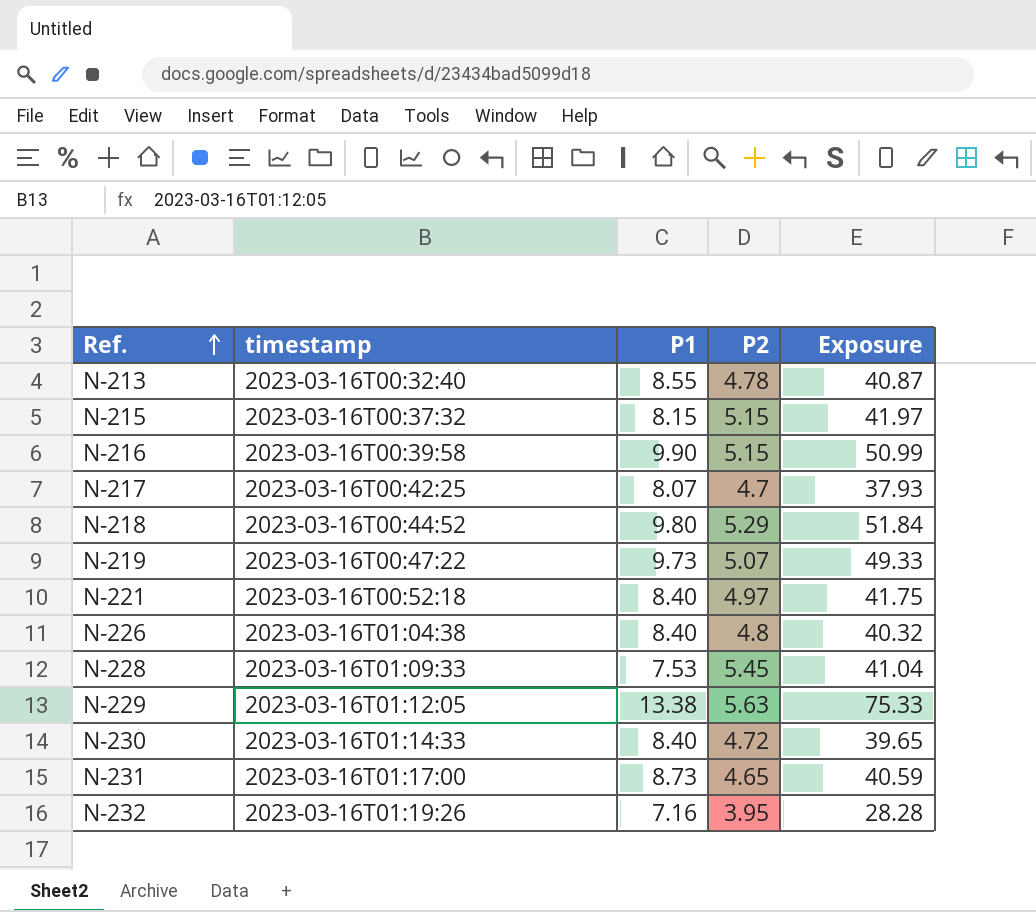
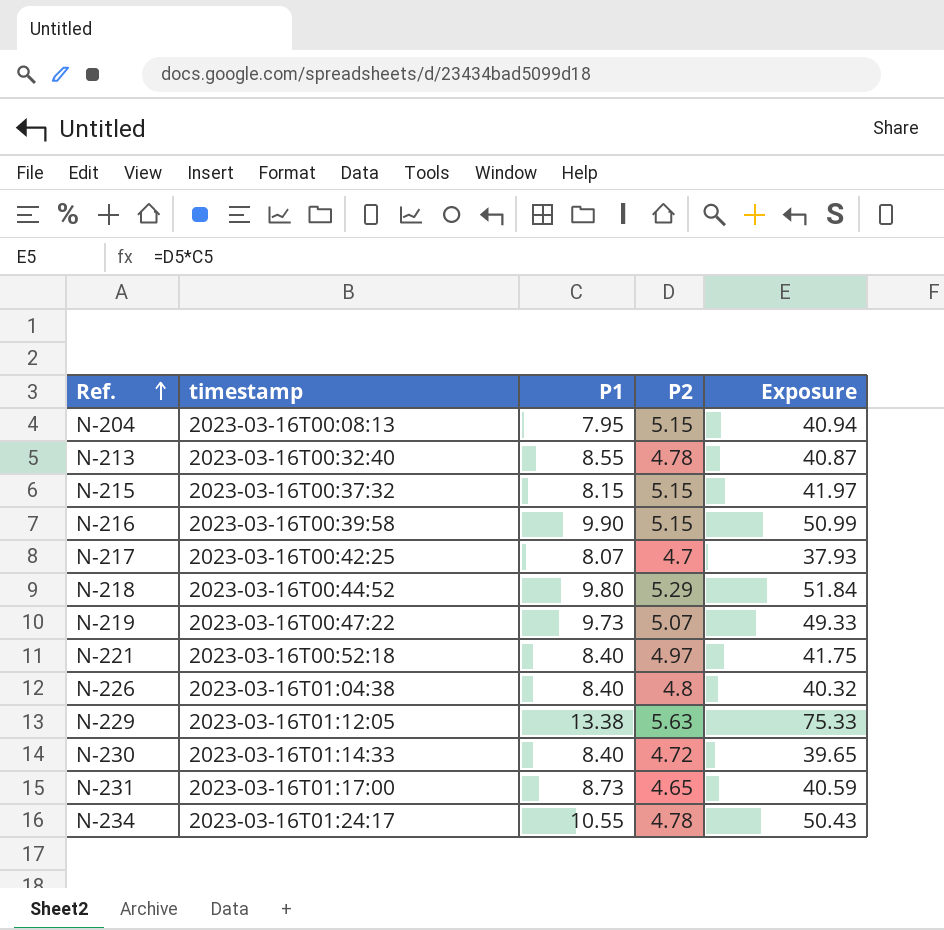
row N-228: 2023-03-16T01:09:33 | 7.53 | 5.45 | 41.04 -> none
row N-232: 2023-03-16T01:19:26 | 7.16 | 3.95 | 28.28 -> none
row N-204: none -> 2023-03-16T00:08:13 | 7.95 | 5.15 | 40.94
row N-234: none -> 2023-03-16T01:24:17 | 10.55 | 4.78 | 50.43

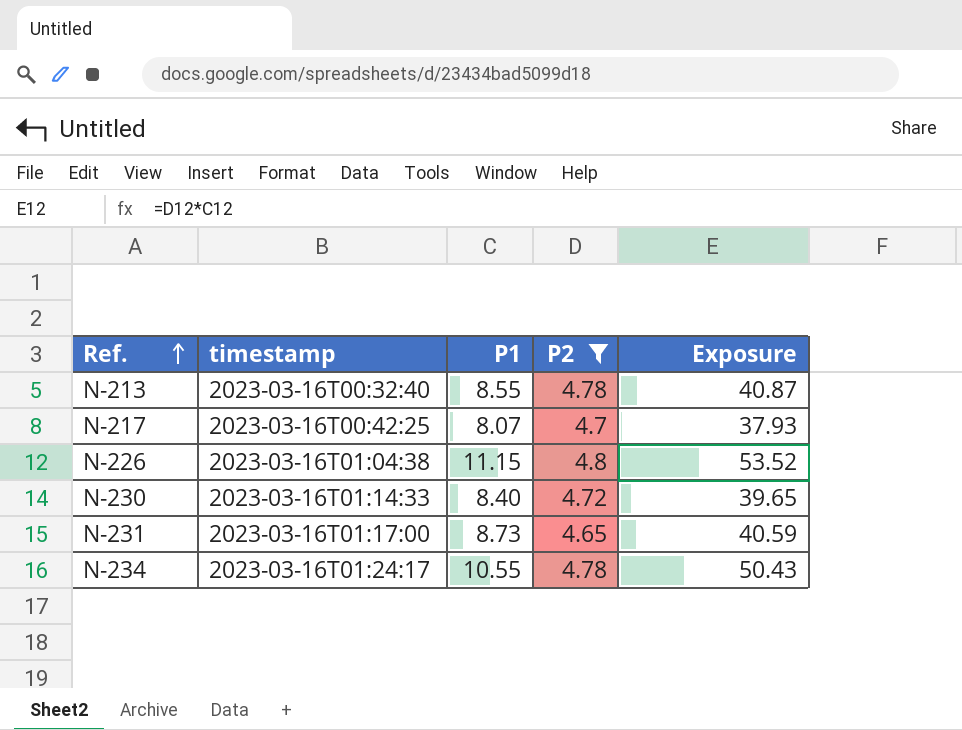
filter: none -> P2 <= 4.8
N-226 | P1: 8.40 -> 11.15
N-226 | Exposure: 40.32 -> 53.52

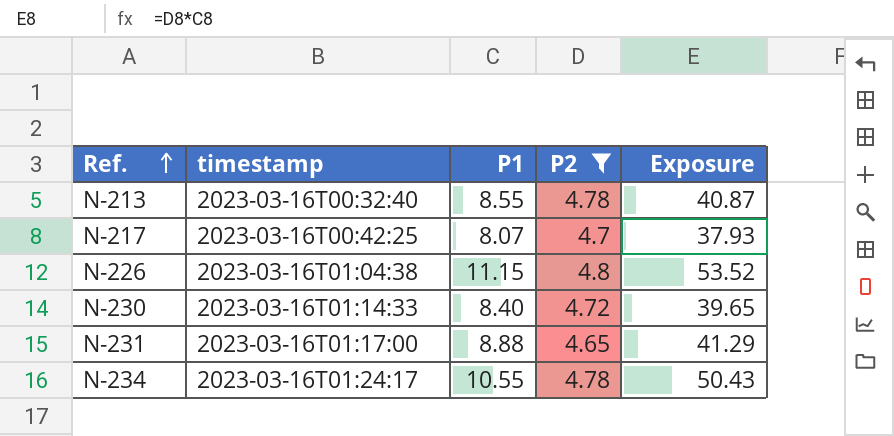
N-231 | P1: 8.73 -> 8.88
N-231 | Exposure: 40.59 -> 41.29

